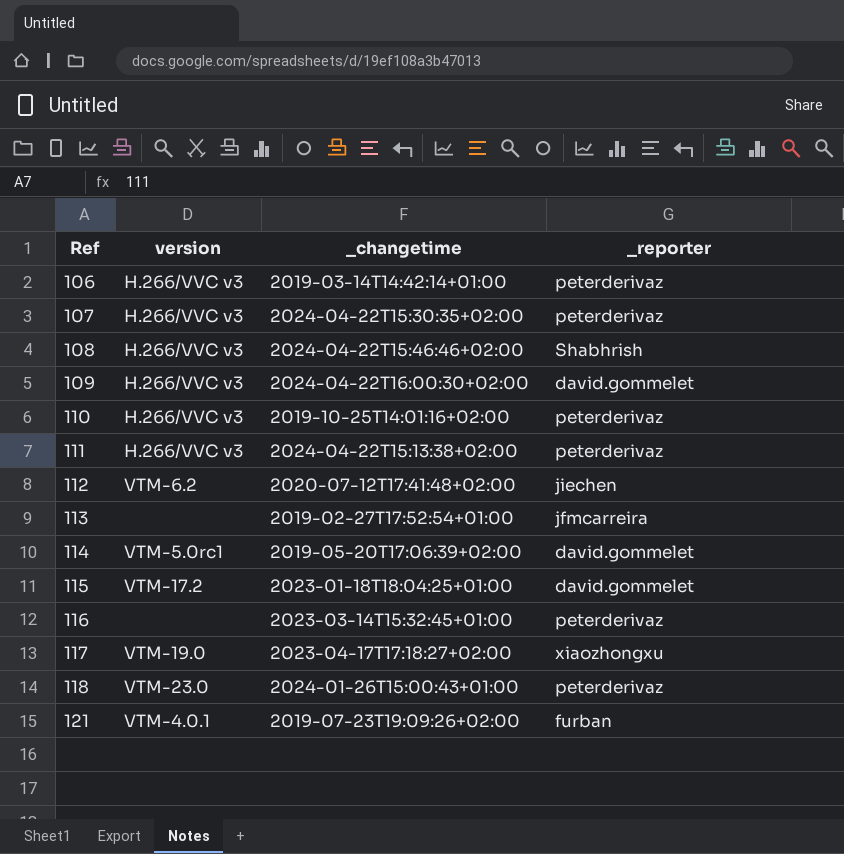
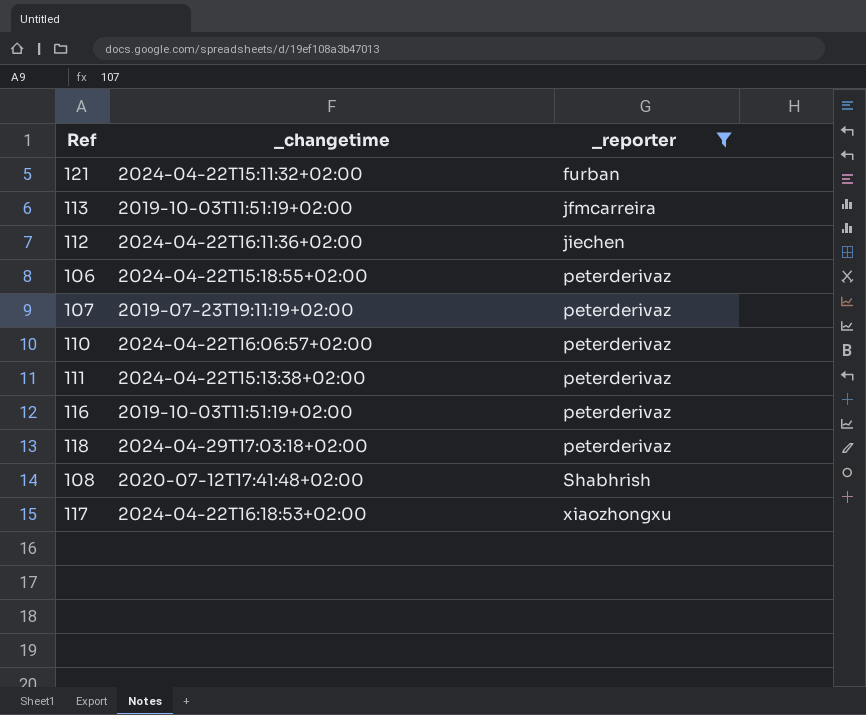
filter: none -> _reporter != david.gommelet
row order: Ref ascending -> _reporter ascending
column version | position: 2 -> none
121 | _changetime: 2019-07-23T19:09:26+02:00 -> 2024-04-22T15:11:32+02:00
113 | _changetime: 2019-02-27T17:52:54+01:00 -> 2019-10-03T11:51:19+02:00
112 | _changetime: 2020-07-12T17:41:48+02:00 -> 2024-04-22T16:11:36+02:00
106 | _changetime: 2019-03-14T14:42:14+01:00 -> 2024-04-22T15:18:55+02:00
107 | _changetime: 2024-04-22T15:30:35+02:00 -> 2019-07-23T19:11:19+02:00
110 | _changetime: 2019-10-25T14:01:16+02:00 -> 2024-04-22T16:06:57+02:00
116 | _changetime: 2023-03-14T15:32:45+01:00 -> 2019-10-03T11:51:19+02:00
118 | _changetime: 2024-01-26T15:00:43+01:00 -> 2024-04-29T17:03:18+02:00
108 | _changetime: 2024-04-22T15:46:46+02:00 -> 2020-07-12T17:41:48+02:00
117 | _changetime: 2023-04-17T17:18:27+02:00 -> 2024-04-22T16:18:53+02:00

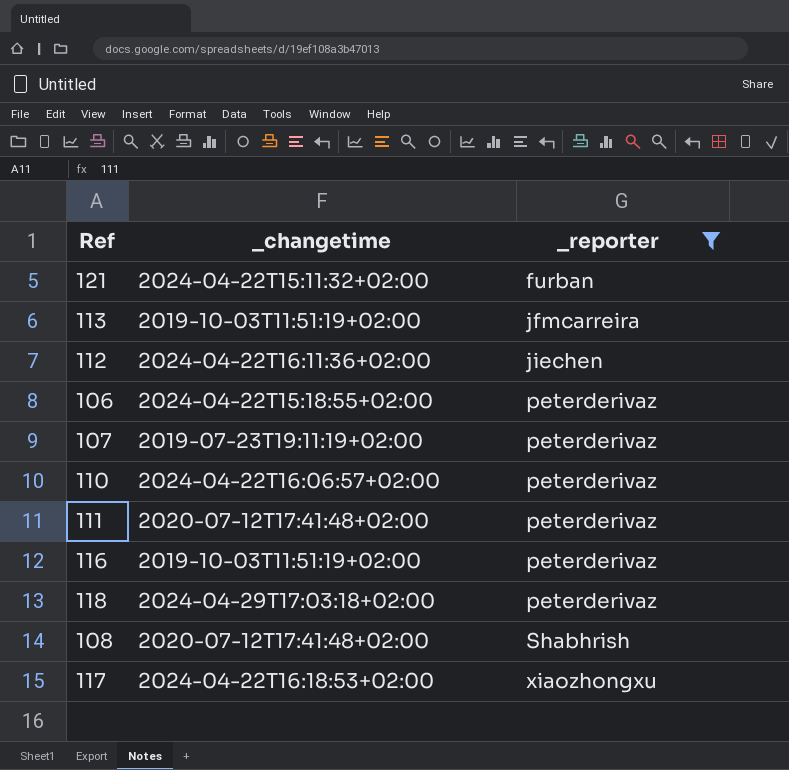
111 | _changetime: 2024-04-22T15:13:38+02:00 -> 2020-07-12T17:41:48+02:00

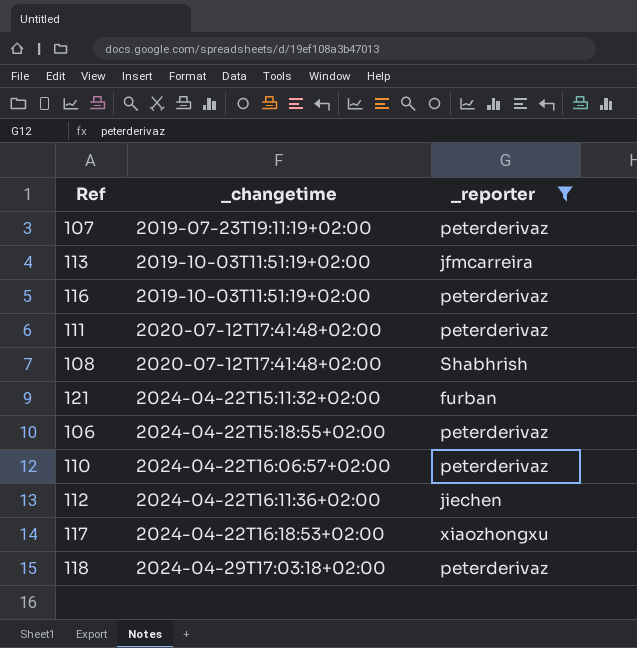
row order: _reporter ascending -> _changetime ascending

